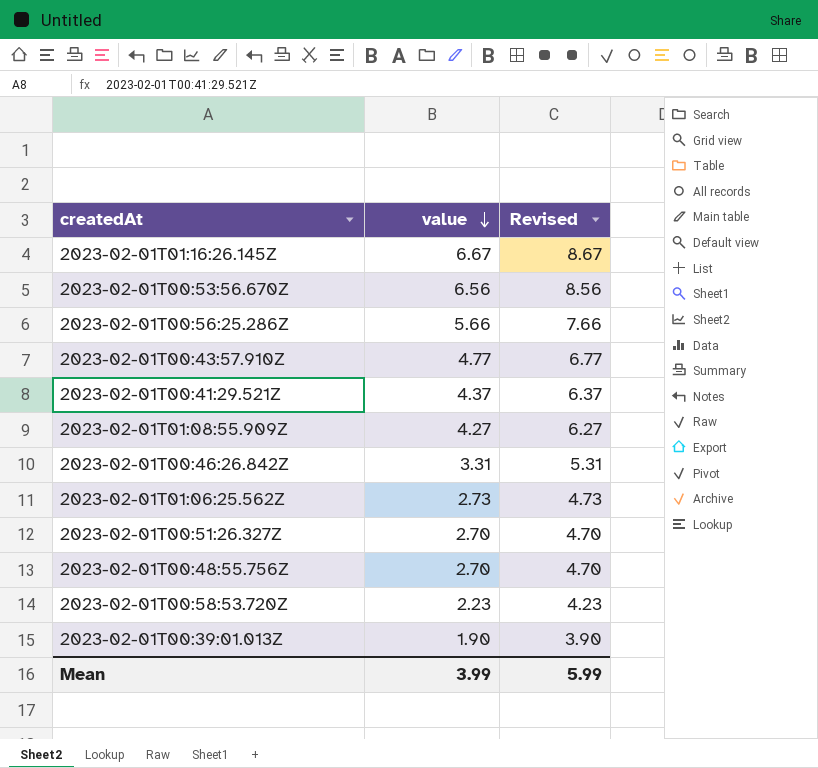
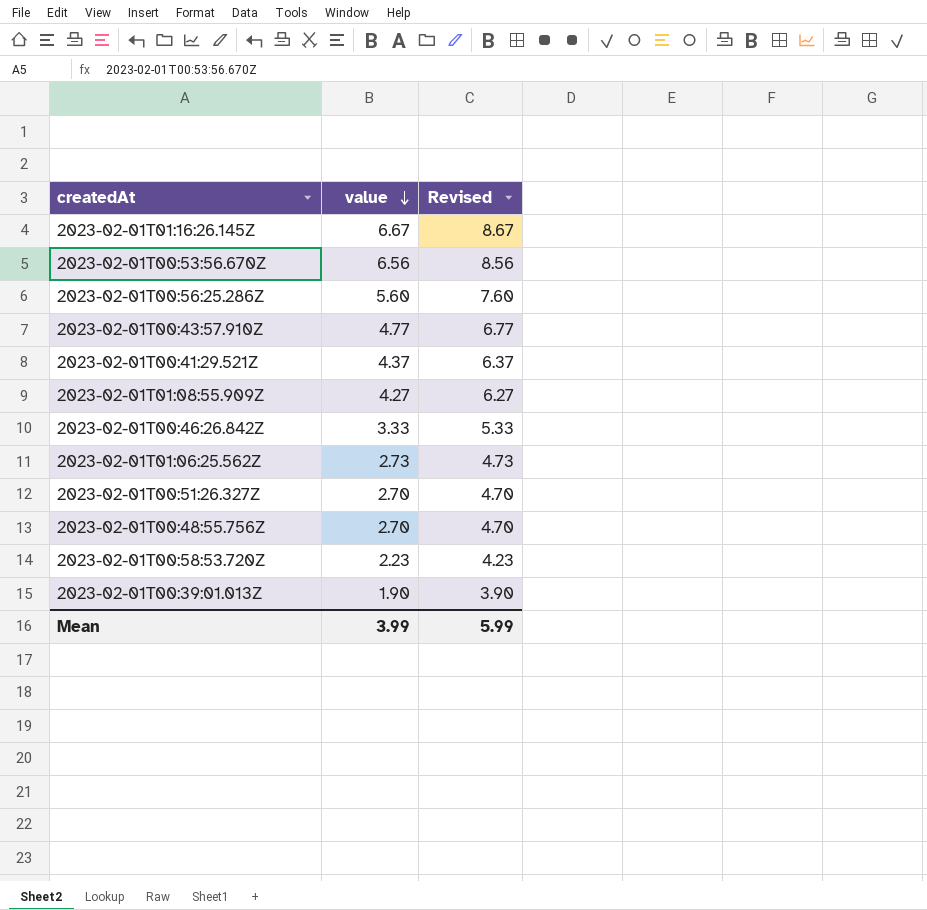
2023-02-01T00:56:25.286Z | value: 5.66 -> 5.60
2023-02-01T00:56:25.286Z | Revised: 7.66 -> 7.60
2023-02-01T00:46:26.842Z | value: 3.31 -> 3.33
2023-02-01T00:46:26.842Z | Revised: 5.31 -> 5.33

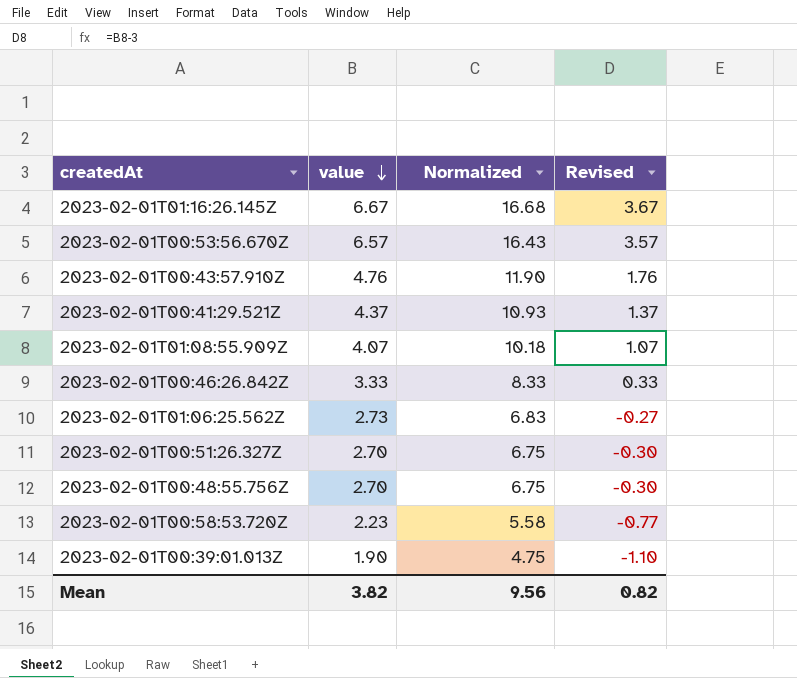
column Normalized | formula: none -> [value] * 2.5
column Revised | formula: [value] + 2 -> [value] - 3
row 2023-02-01T00:56:25.286Z: 5.60 | 7.60 -> none
2023-02-01T00:53:56.670Z | value: 6.56 -> 6.57
2023-02-01T00:43:57.910Z | value: 4.77 -> 4.76
2023-02-01T01:08:55.909Z | value: 4.27 -> 4.07
Mean | value: 3.99 -> 3.82
Mean | Revised: 5.99 -> 0.82

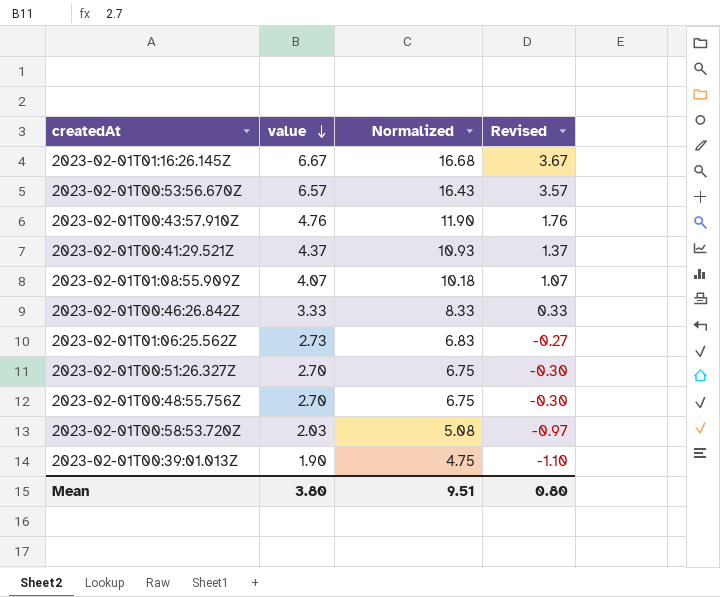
2023-02-01T00:58:53.720Z | value: 2.23 -> 2.03
2023-02-01T00:58:53.720Z | Normalized: 5.58 -> 5.08
2023-02-01T00:58:53.720Z | Revised: -0.77 -> -0.97
Mean | value: 3.82 -> 3.80
Mean | Normalized: 9.56 -> 9.51
Mean | Revised: 0.82 -> 0.80

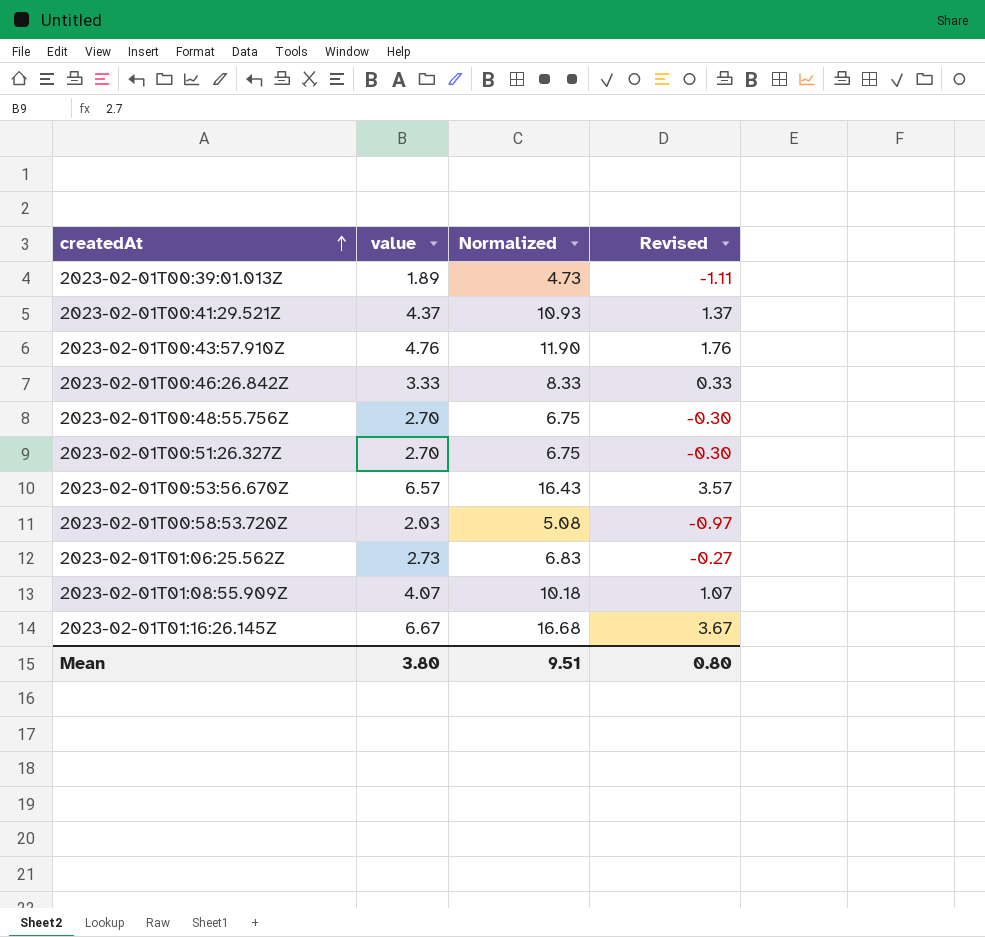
row order: value descending -> createdAt ascending
2023-02-01T00:39:01.013Z | value: 1.90 -> 1.89
2023-02-01T00:39:01.013Z | Normalized: 4.75 -> 4.73
2023-02-01T00:39:01.013Z | Revised: -1.10 -> -1.11

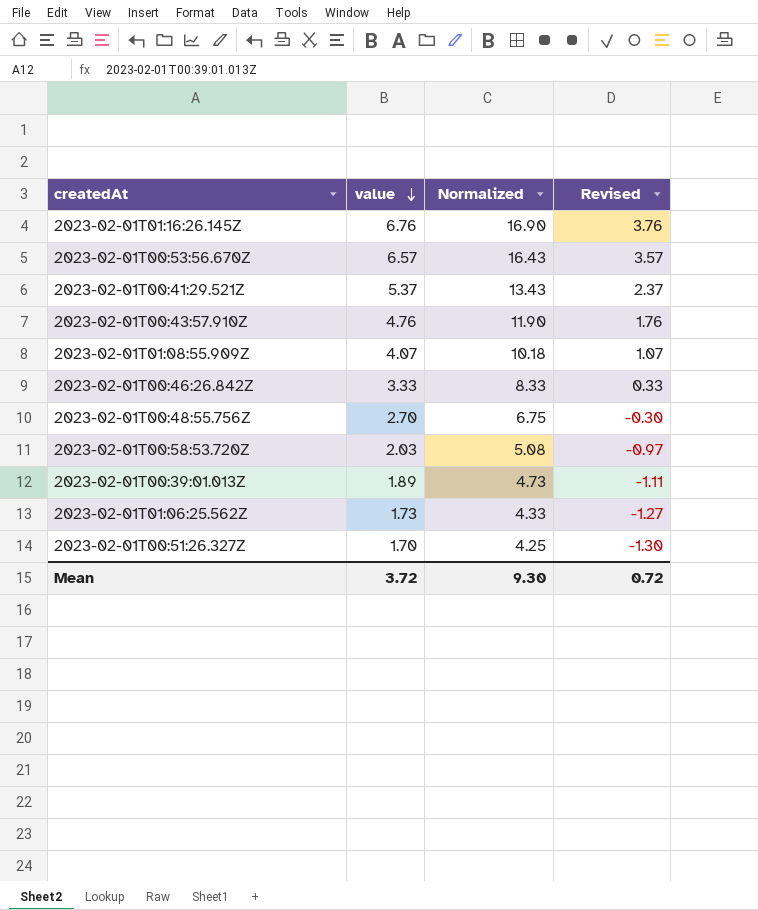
row order: createdAt ascending -> value descending
2023-02-01T01:16:26.145Z | value: 6.67 -> 6.76
2023-02-01T01:16:26.145Z | Normalized: 16.68 -> 16.90
2023-02-01T01:16:26.145Z | Revised: 3.67 -> 3.76
2023-02-01T00:41:29.521Z | value: 4.37 -> 5.37
2023-02-01T00:41:29.521Z | Normalized: 10.93 -> 13.43
2023-02-01T00:41:29.521Z | Revised: 1.37 -> 2.37
2023-02-01T01:06:25.562Z | value: 2.73 -> 1.73
2023-02-01T01:06:25.562Z | Normalized: 6.83 -> 4.33
2023-02-01T01:06:25.562Z | Revised: -0.27 -> -1.27
2023-02-01T00:51:26.327Z | value: 2.70 -> 1.70
2023-02-01T00:51:26.327Z | Normalized: 6.75 -> 4.25
2023-02-01T00:51:26.327Z | Revised: -0.30 -> -1.30
Mean | value: 3.80 -> 3.72
Mean | Normalized: 9.51 -> 9.30
Mean | Revised: 0.80 -> 0.72

